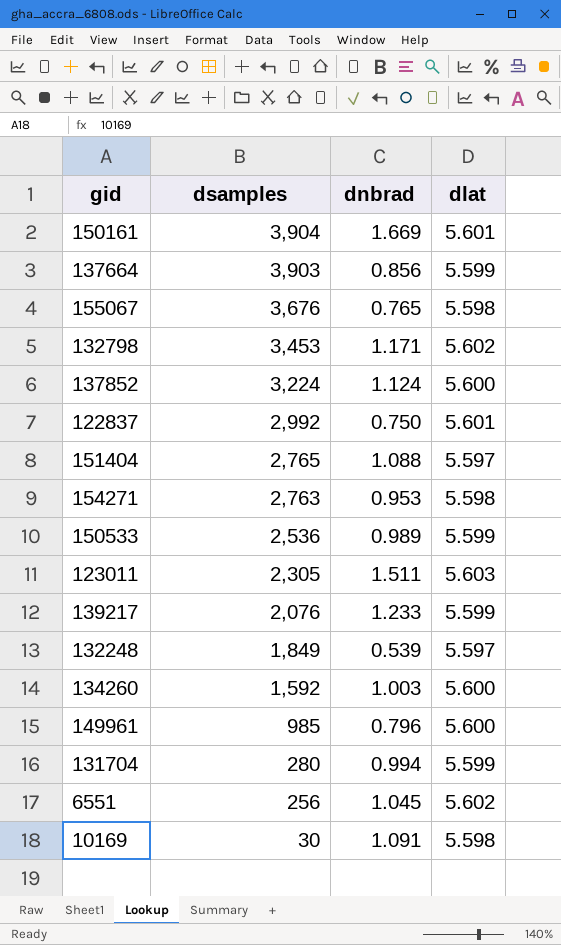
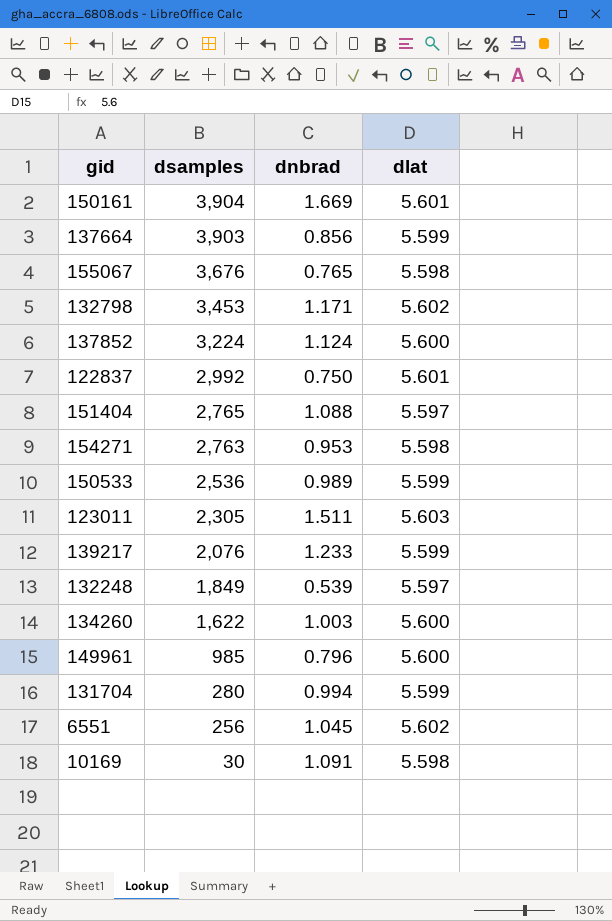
134260 | dsamples: 1,592 -> 1,622

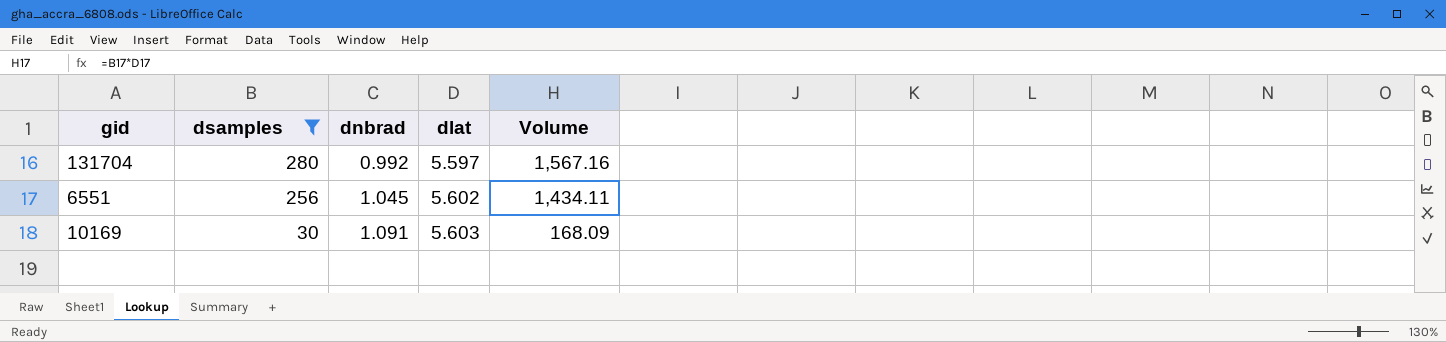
filter: none -> dsamples <= 280
column Volume | formula: none -> [dsamples] * [dlat]
131704 | dnbrad: 0.994 -> 0.992
131704 | dlat: 5.599 -> 5.597
10169 | dlat: 5.598 -> 5.603

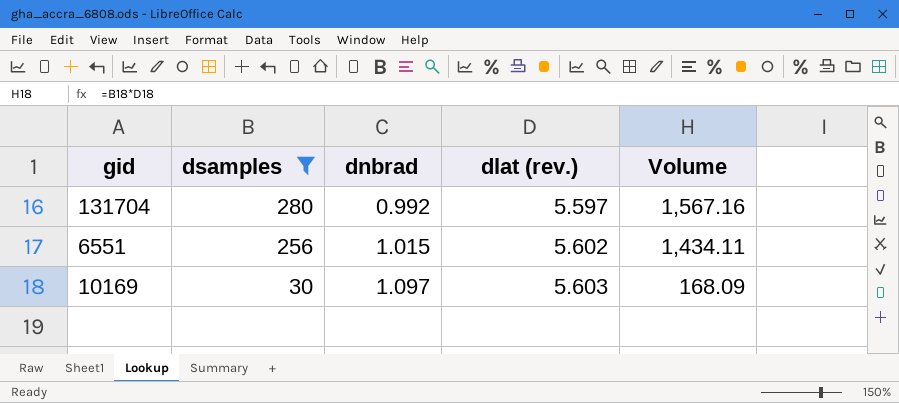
column name: dlat -> dlat (rev.)
6551 | dnbrad: 1.045 -> 1.015
10169 | dnbrad: 1.091 -> 1.097

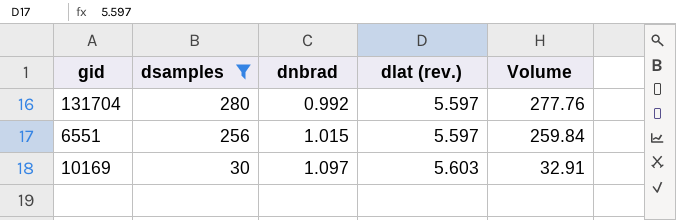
column Volume | formula: [dsamples] * [dlat (rev.)] -> [dsamples] * [dnbrad]
6551 | dlat (rev.): 5.602 -> 5.597

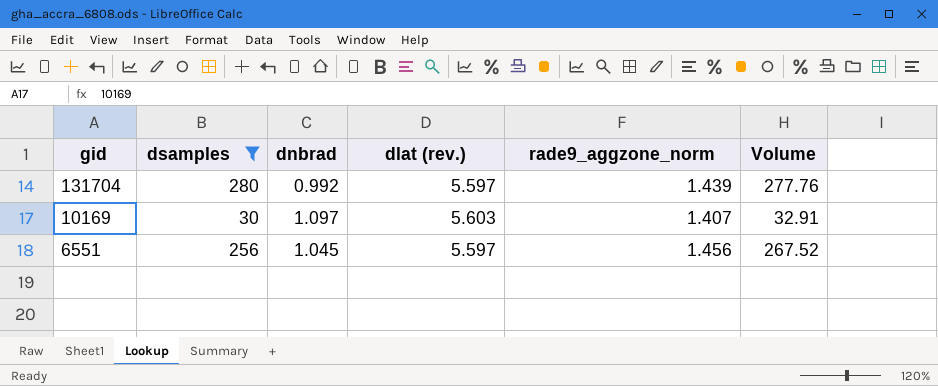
row order: dsamples descending -> gid descending
column rade9_aggzone_norm | position: none -> 5
6551 | dnbrad: 1.015 -> 1.045
6551 | Volume: 259.84 -> 267.52

